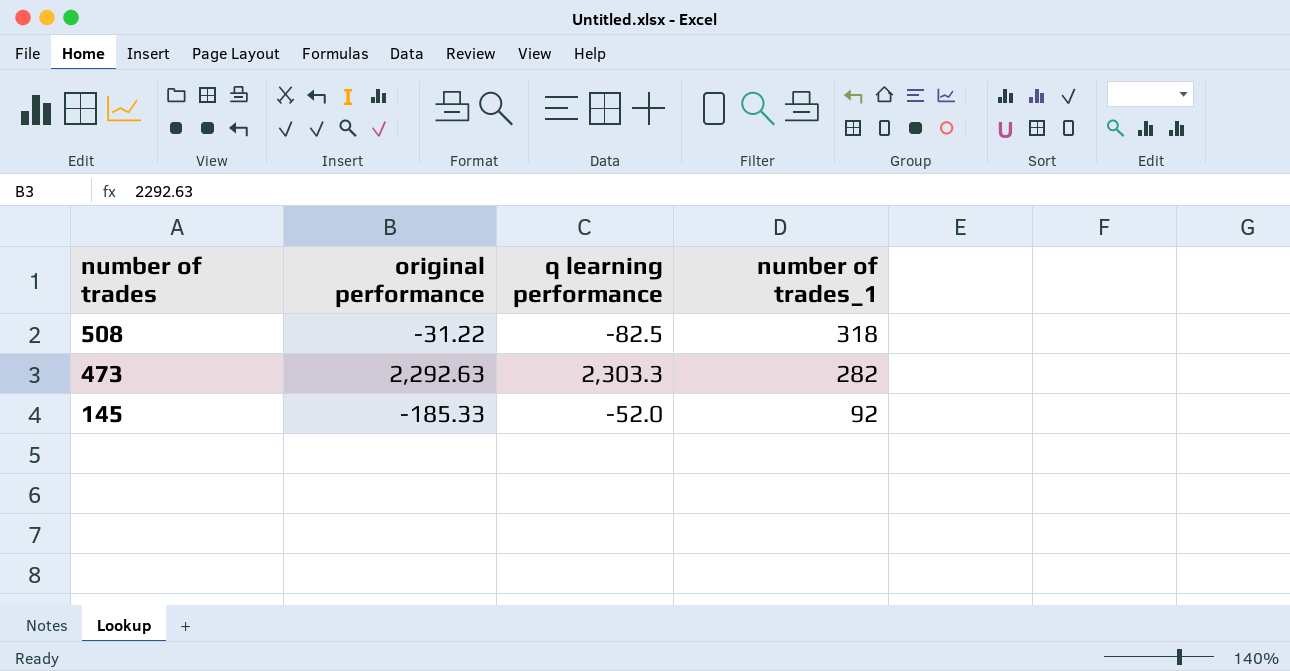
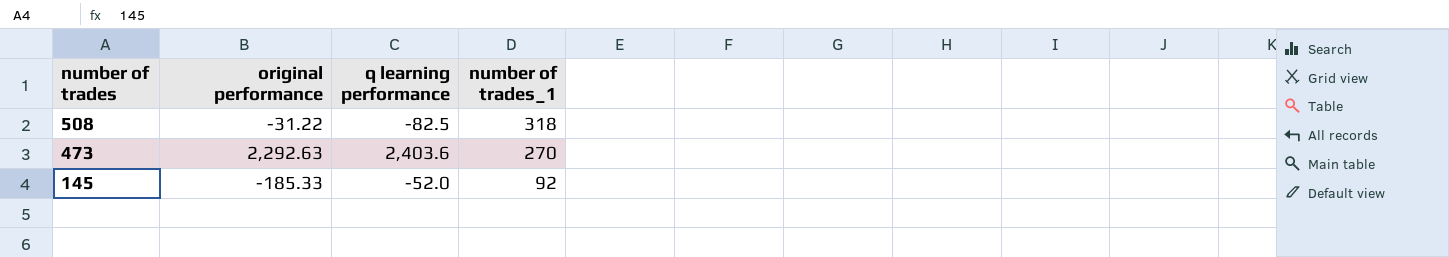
473 | q learning performance: 2,303.3 -> 2,403.6
473 | number of trades_1: 282 -> 270

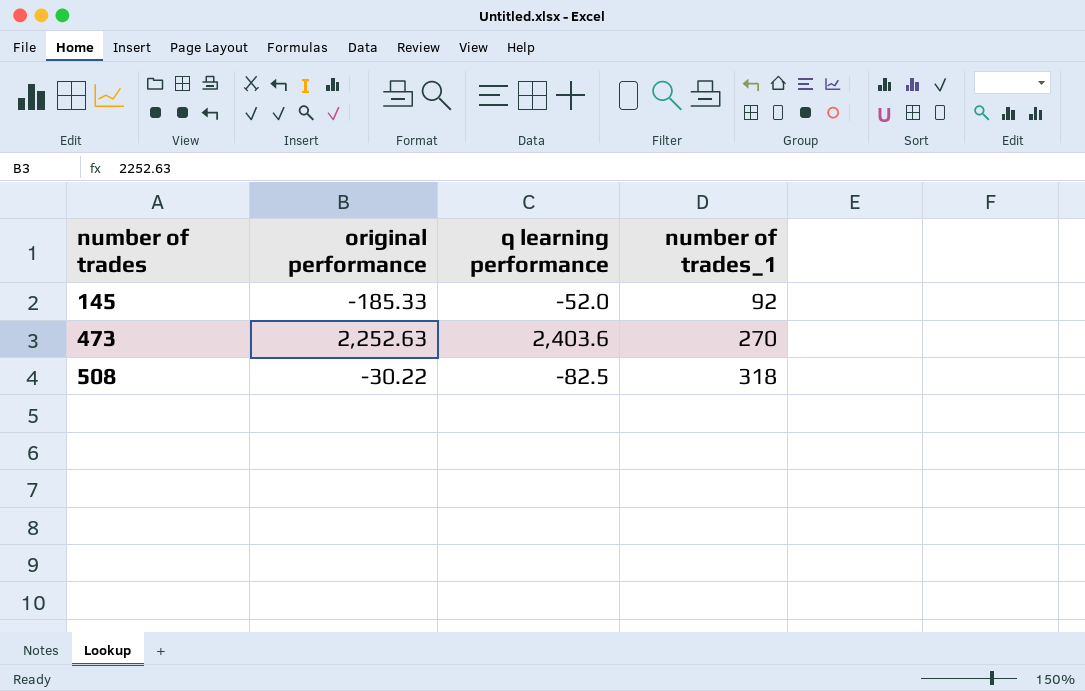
row order: number of trades descending -> number of trades ascending
473 | original performance: 2,292.63 -> 2,252.63
508 | original performance: -31.22 -> -30.22

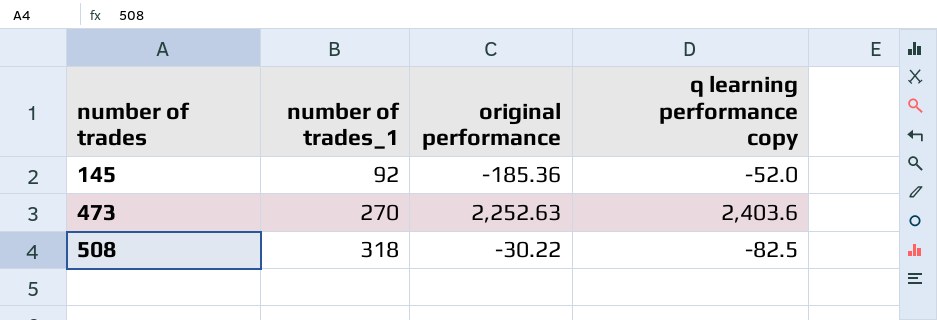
column number of trades_1 | position: 4 -> 2
column name: q learning performance -> q learning performance copy
145 | original performance: -185.33 -> -185.36

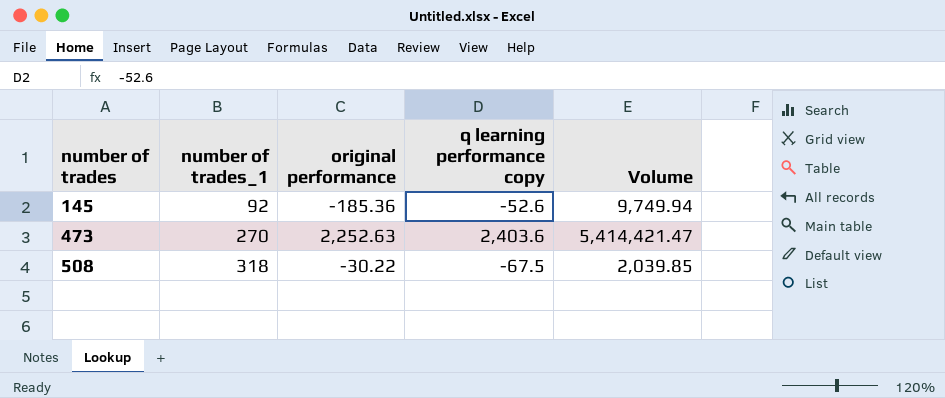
column Volume | formula: none -> [original performance] * [q learning performance copy]
145 | q learning performance copy: -52.0 -> -52.6
508 | q learning performance copy: -82.5 -> -67.5

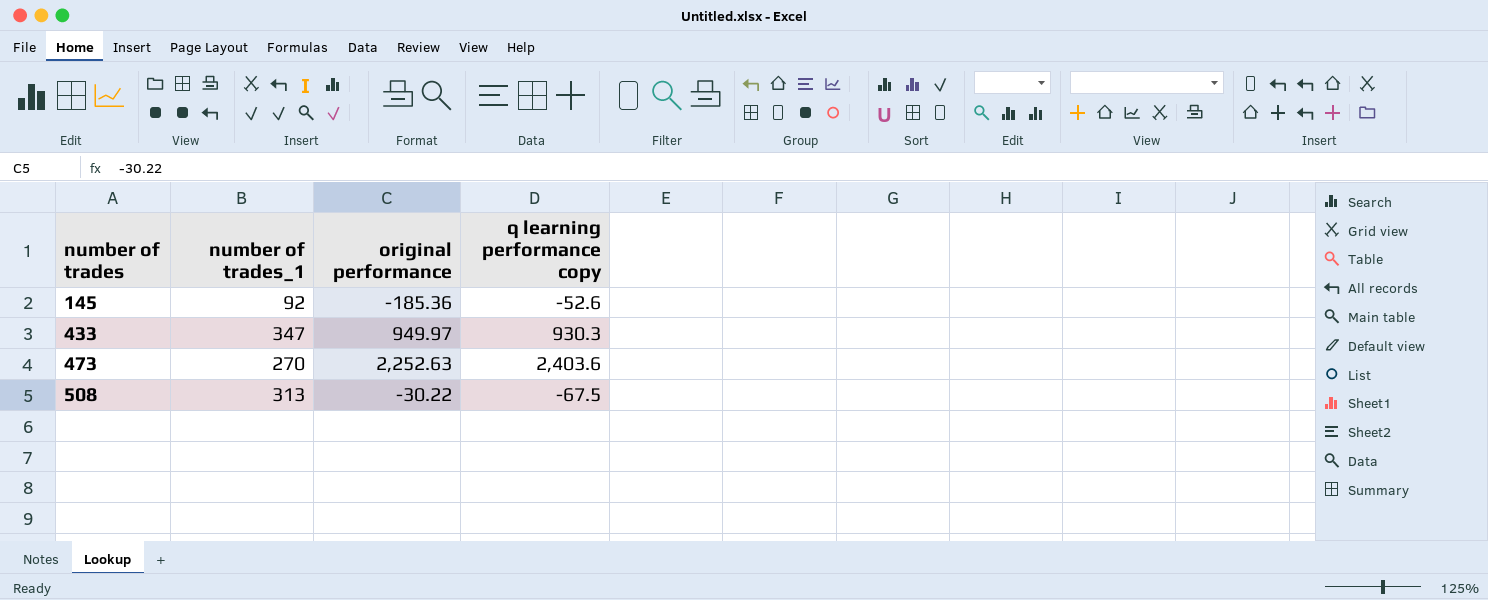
column Volume | formula: [original performance] * [q learning performance copy] -> none
row 433: none -> 347 | 949.97 | 930.3
508 | number of trades_1: 318 -> 313

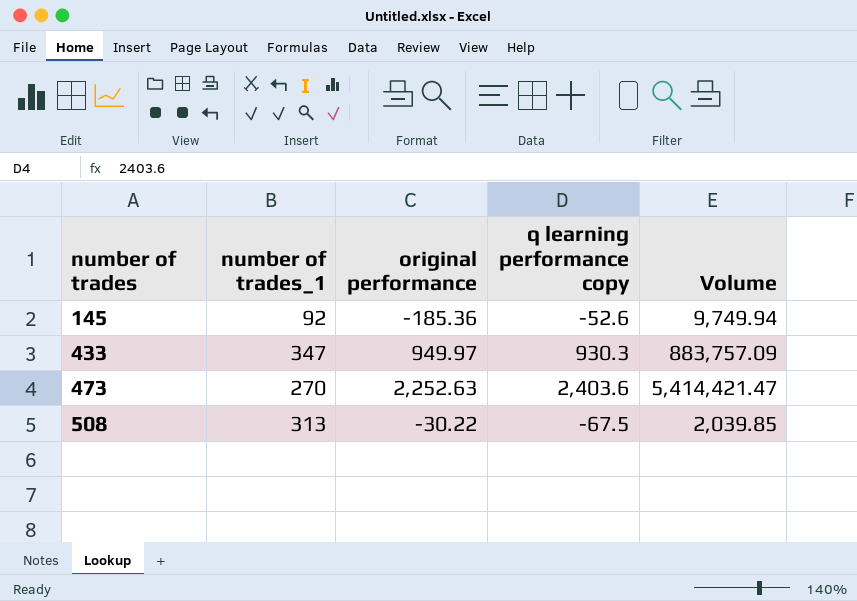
column Volume | formula: none -> [original performance] * [q learning performance copy]

